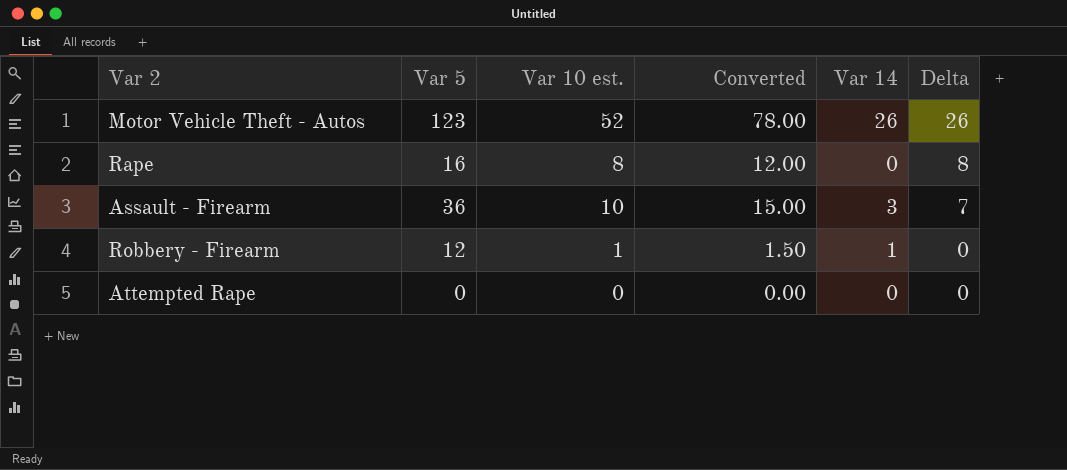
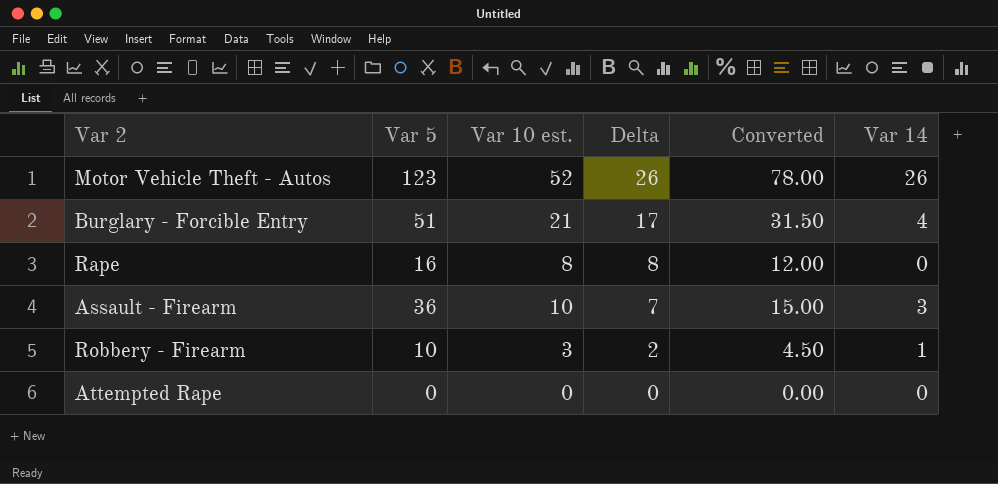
column Delta | position: 6 -> 4
row Burglary - Forcible Entry: none -> 51 | 21 | 17 | 31.50 | 4
Robbery - Firearm | Var 5: 12 -> 10
Robbery - Firearm | Var 10 est.: 1 -> 3
Robbery - Firearm | Delta: 0 -> 2
Robbery - Firearm | Converted: 1.50 -> 4.50

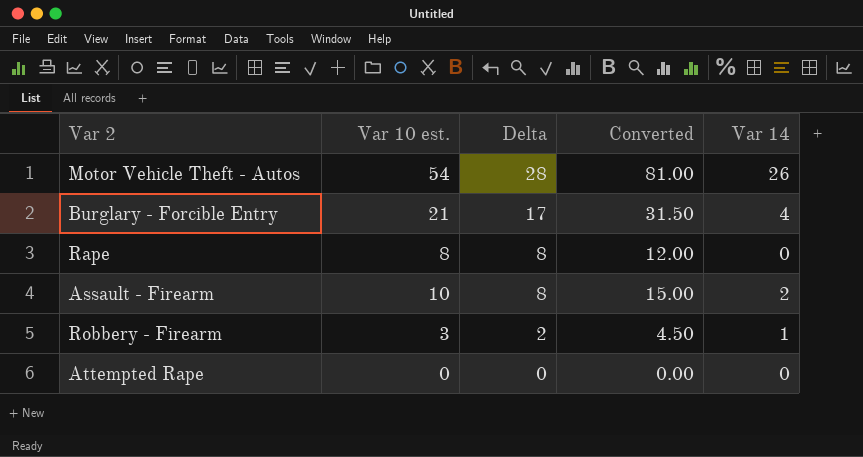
column Var 5 | position: 2 -> none
Motor Vehicle Theft - Autos | Var 10 est.: 52 -> 54
Motor Vehicle Theft - Autos | Delta: 26 -> 28
Motor Vehicle Theft - Autos | Converted: 78.00 -> 81.00
Assault - Firearm | Delta: 7 -> 8
Assault - Firearm | Var 14: 3 -> 2

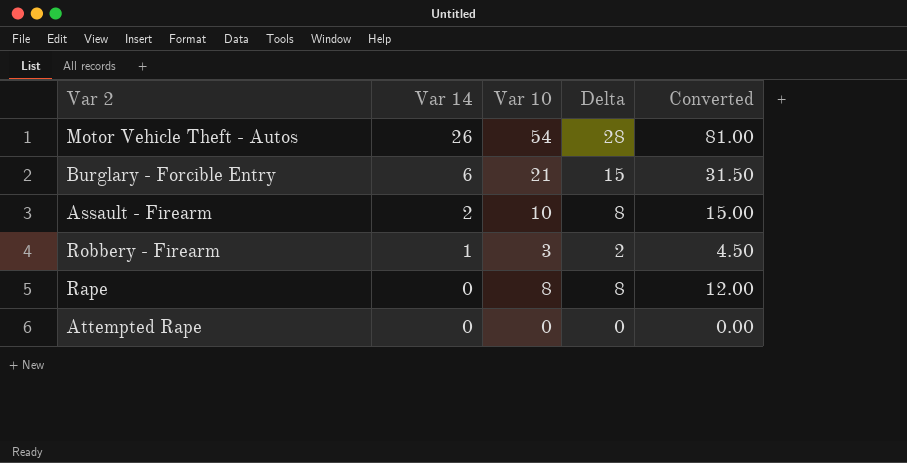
row order: Delta descending -> Var 14 descending
column Var 14 | position: 5 -> 2
column name: Var 10 est. -> Var 10
Burglary - Forcible Entry | Var 14: 4 -> 6
Burglary - Forcible Entry | Delta: 17 -> 15

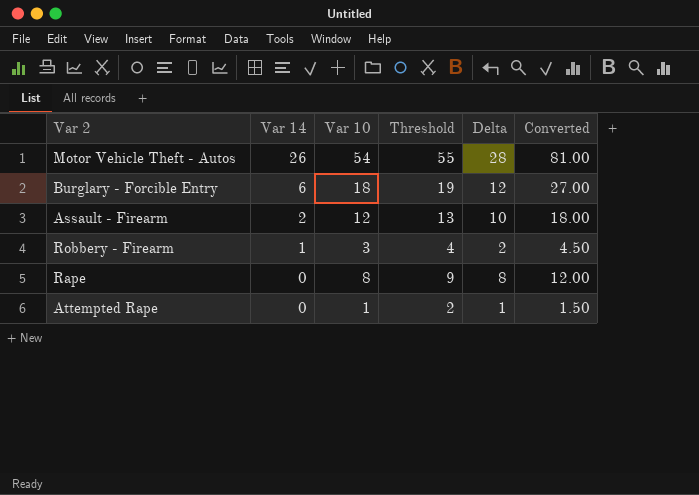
column Threshold | formula: none -> [Var 10] + 1
Burglary - Forcible Entry | Var 10: 21 -> 18
Burglary - Forcible Entry | Delta: 15 -> 12
Burglary - Forcible Entry | Converted: 31.50 -> 27.00
Assault - Firearm | Var 10: 10 -> 12
Assault - Firearm | Delta: 8 -> 10
Assault - Firearm | Converted: 15.00 -> 18.00
Attempted Rape | Var 10: 0 -> 1
Attempted Rape | Delta: 0 -> 1
Attempted Rape | Converted: 0.00 -> 1.50

